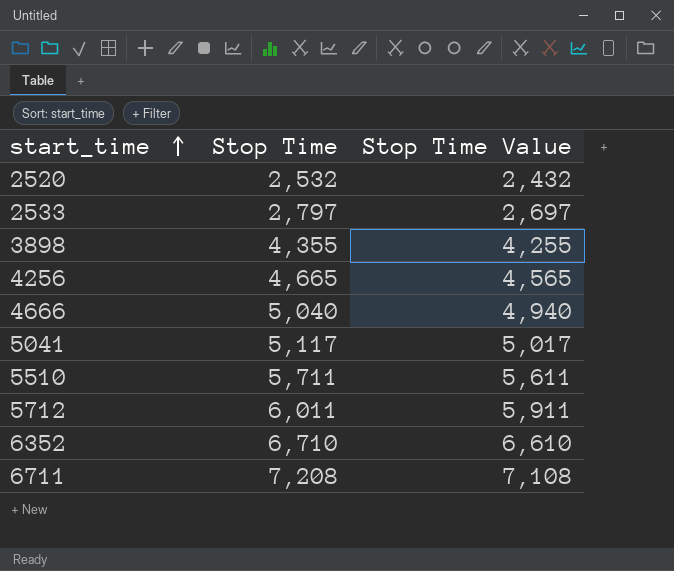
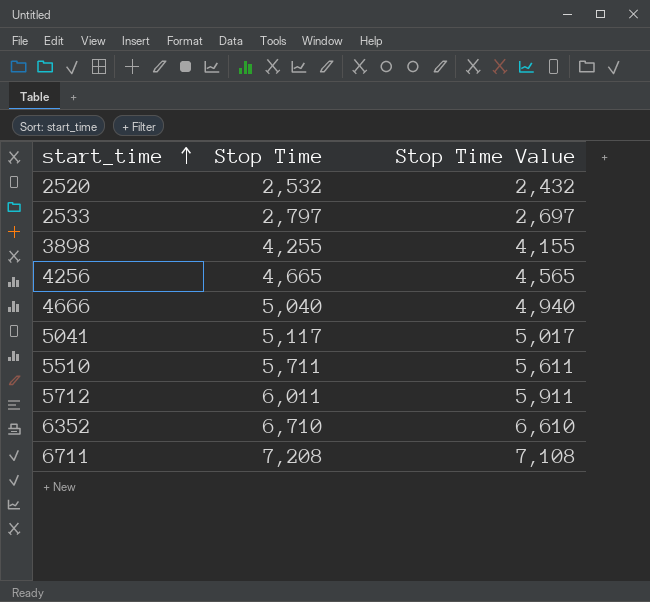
3898 | Stop Time: 4,355 -> 4,255
3898 | Stop Time Value: 4,255 -> 4,155

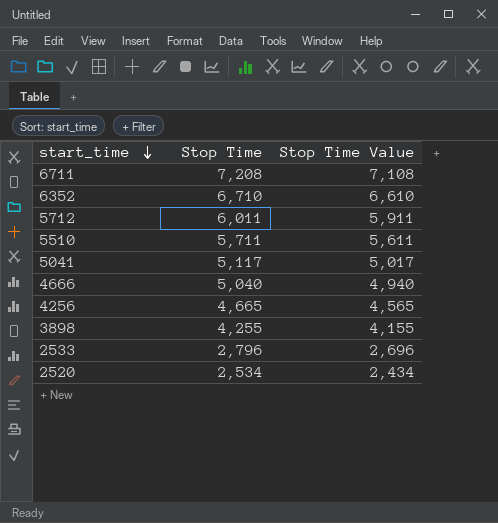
row order: start_time ascending -> start_time descending
2533 | Stop Time: 2,797 -> 2,796
2533 | Stop Time Value: 2,697 -> 2,696
2520 | Stop Time: 2,532 -> 2,534
2520 | Stop Time Value: 2,432 -> 2,434

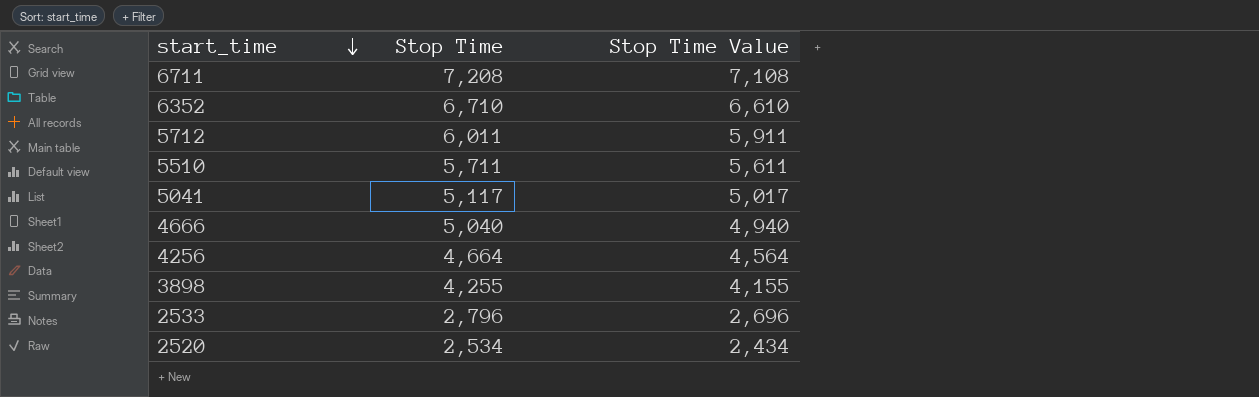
4256 | Stop Time: 4,665 -> 4,664
4256 | Stop Time Value: 4,565 -> 4,564

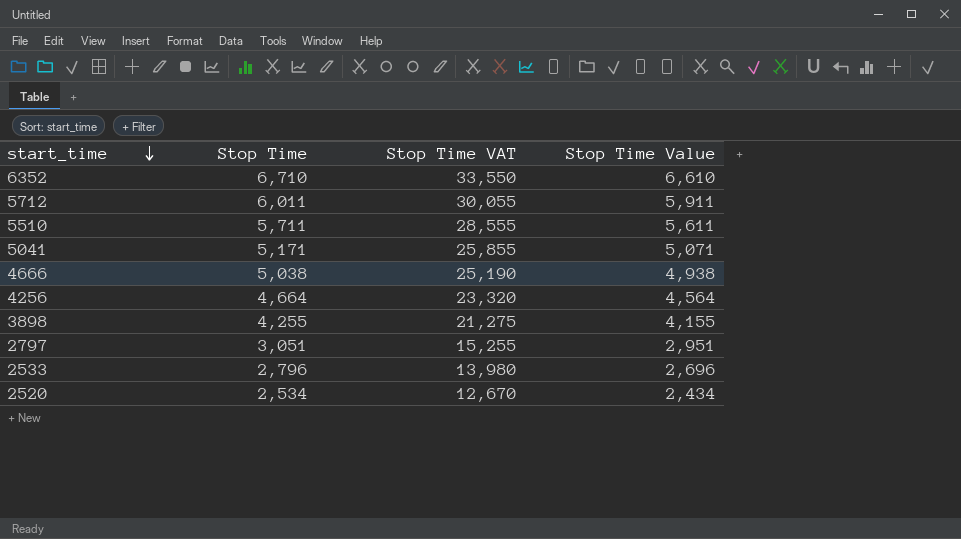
column Stop Time VAT | formula: none -> [Stop Time] * 5
row 6711: 7,208 | 7,108 -> none
5041 | Stop Time: 5,117 -> 5,171
5041 | Stop Time Value: 5,017 -> 5,071
4666 | Stop Time: 5,040 -> 5,038
4666 | Stop Time Value: 4,940 -> 4,938
row 2797: none -> 3,051 | 15,255 | 2,951

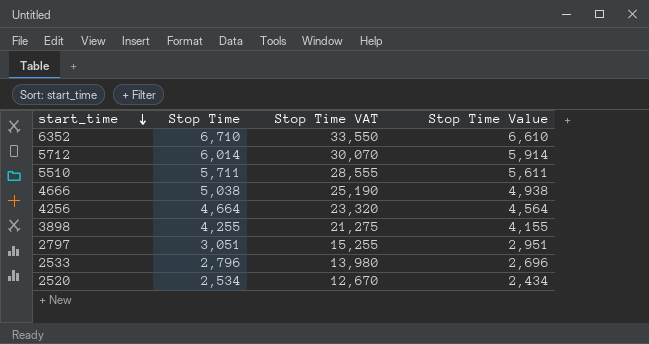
row 5041: 5,171 | 25,855 | 5,071 -> none
5712 | Stop Time: 6,011 -> 6,014
5712 | Stop Time VAT: 30,055 -> 30,070
5712 | Stop Time Value: 5,911 -> 5,914

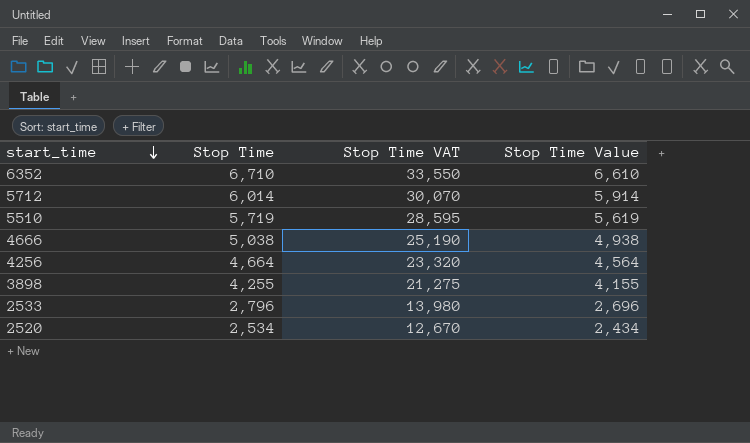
row 2797: 3,051 | 15,255 | 2,951 -> none
5510 | Stop Time: 5,711 -> 5,719
5510 | Stop Time VAT: 28,555 -> 28,595
5510 | Stop Time Value: 5,611 -> 5,619

